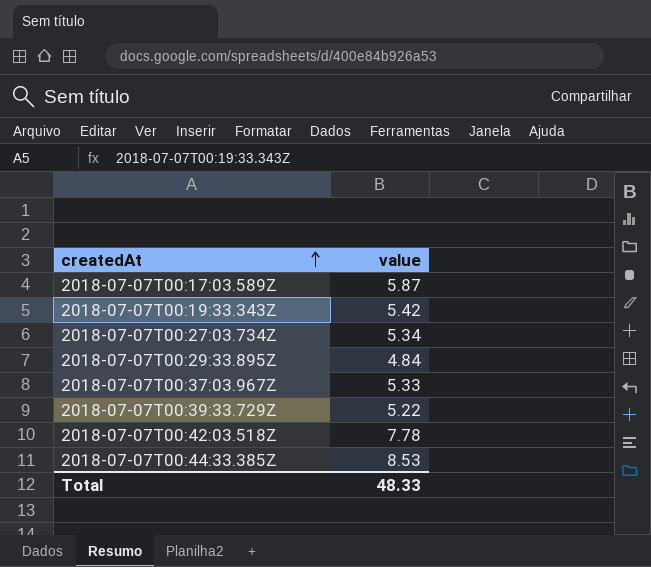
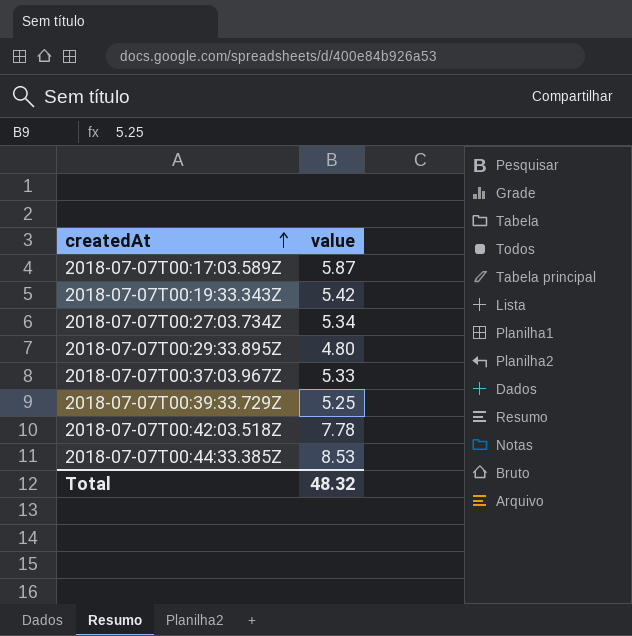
2018-07-07T00:29:33.895Z | value: 4.84 -> 4.80
2018-07-07T00:39:33.729Z | value: 5.22 -> 5.25
Total | value: 48.33 -> 48.32

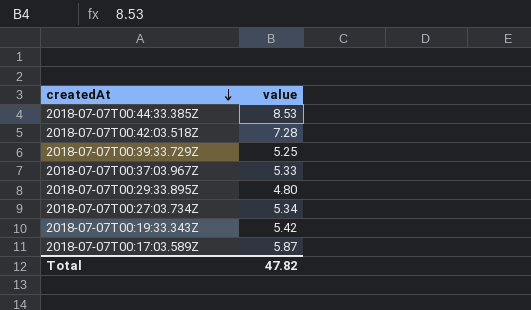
row order: createdAt ascending -> createdAt descending
2018-07-07T00:42:03.518Z | value: 7.78 -> 7.28
Total | value: 48.32 -> 47.82

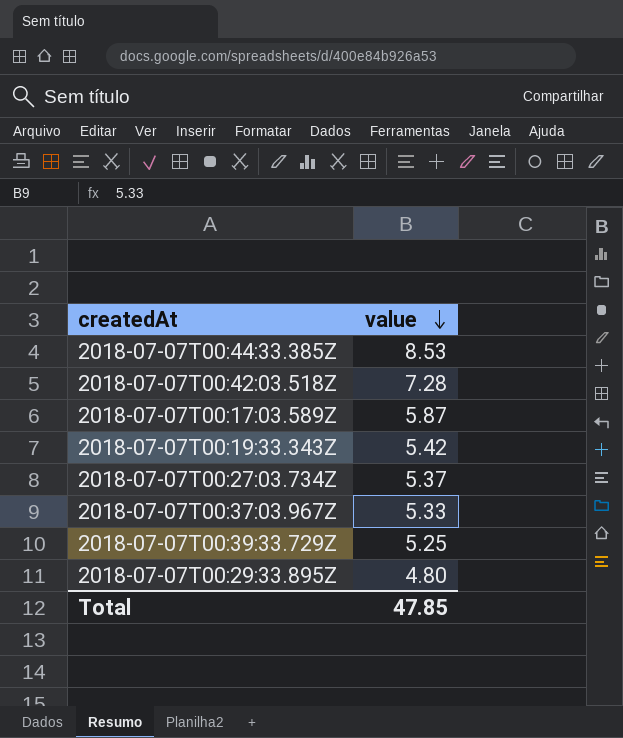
row order: createdAt descending -> value descending
2018-07-07T00:27:03.734Z | value: 5.34 -> 5.37
Total | value: 47.82 -> 47.85

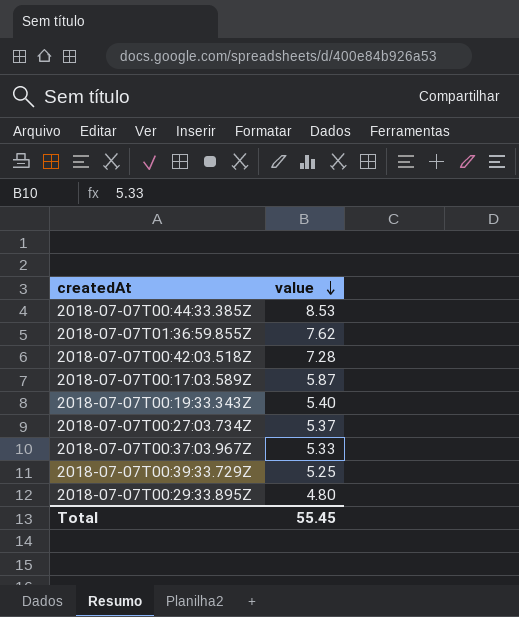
row 2018-07-07T01:36:59.855Z: none -> 7.62
2018-07-07T00:19:33.343Z | value: 5.42 -> 5.40
Total | value: 47.85 -> 55.45

